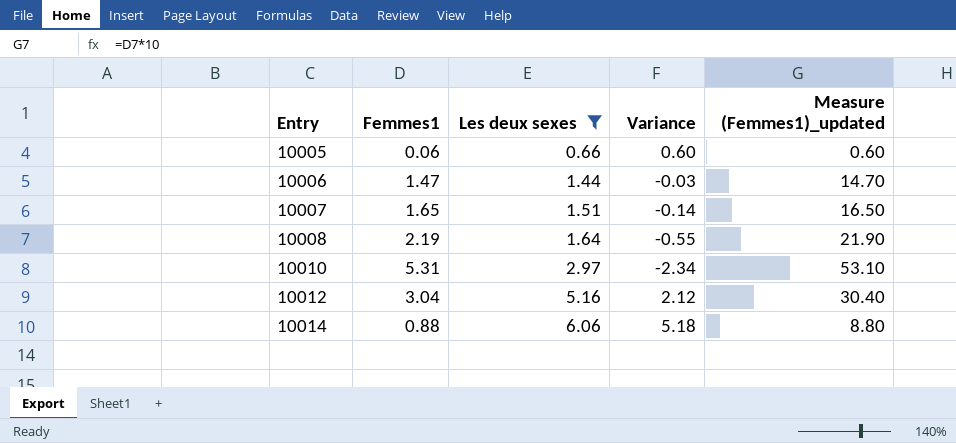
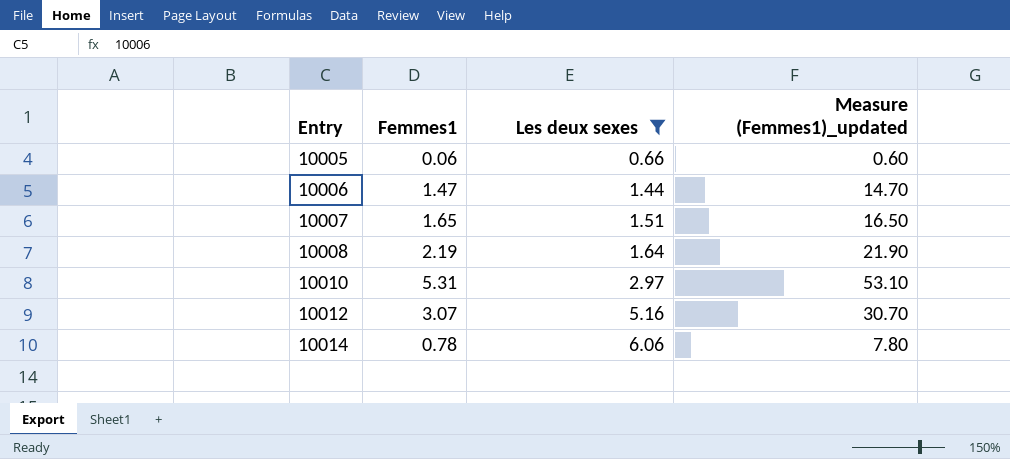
column Variance | formula: [Les deux sexes] - [Femmes1] -> none
10012 | Femmes1: 3.04 -> 3.07
10012 | Measure (Femmes1)_updated: 30.40 -> 30.70
10014 | Femmes1: 0.88 -> 0.78
10014 | Measure (Femmes1)_updated: 8.80 -> 7.80

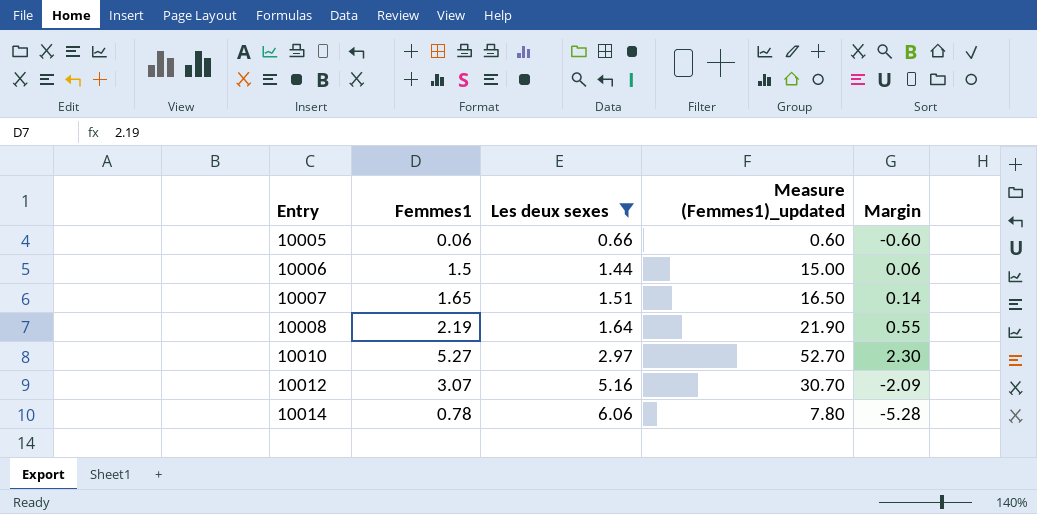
column Margin | formula: none -> [Femmes1] - [Les deux sexes]
10006 | Femmes1: 1.47 -> 1.5
10006 | Measure (Femmes1)_updated: 14.70 -> 15.00
10010 | Femmes1: 5.31 -> 5.27
10010 | Measure (Femmes1)_updated: 53.10 -> 52.70

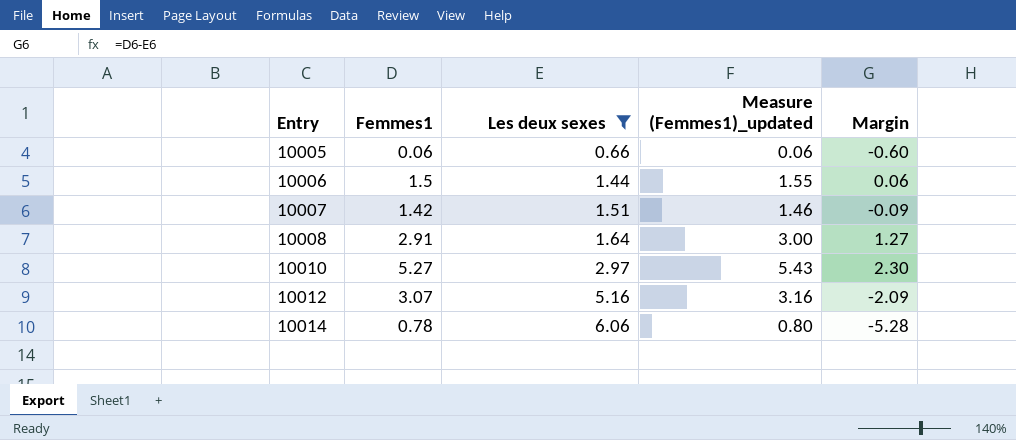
column Measure (Femmes1)_updated | formula: [Femmes1] * 10 -> [Femmes1] * 1.03
10007 | Femmes1: 1.65 -> 1.42
10007 | Margin: 0.14 -> -0.09
10008 | Femmes1: 2.19 -> 2.91
10008 | Margin: 0.55 -> 1.27

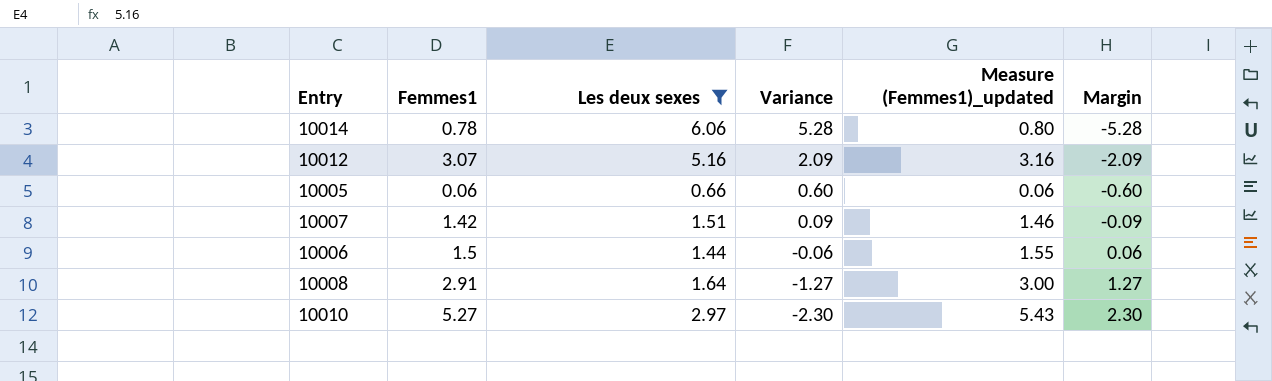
row order: Entry ascending -> Variance descending
column Variance | formula: none -> [Les deux sexes] - [Femmes1]

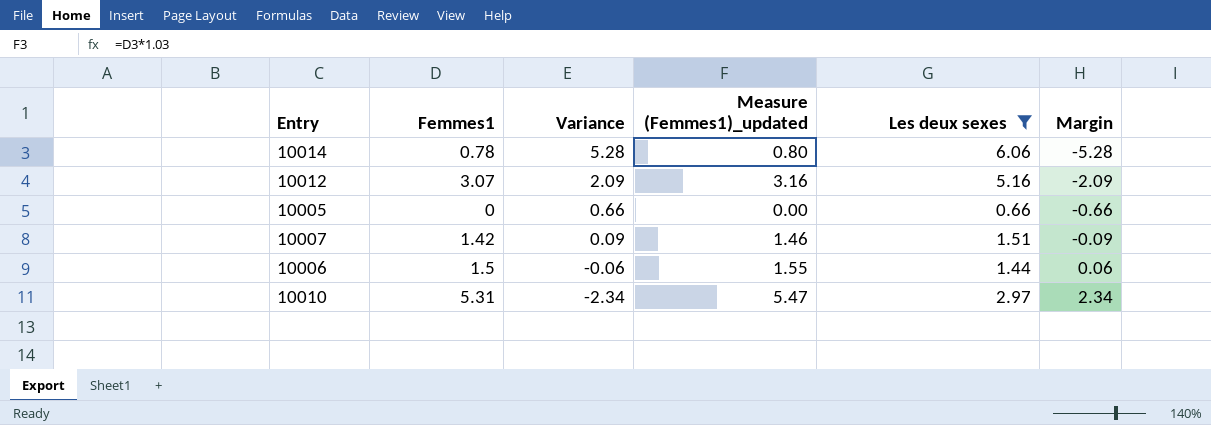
column Les deux sexes | position: 3 -> 5
row 10008: 2.91 | 1.64 | -1.27 | 3.00 | 1.27 -> none
10005 | Femmes1: 0.06 -> 0
10005 | Variance: 0.60 -> 0.66
10005 | Measure (Femmes1)_updated: 0.06 -> 0.00
10005 | Margin: -0.60 -> -0.66
10010 | Femmes1: 5.27 -> 5.31
10010 | Variance: -2.30 -> -2.34
10010 | Measure (Femmes1)_updated: 5.43 -> 5.47
10010 | Margin: 2.30 -> 2.34

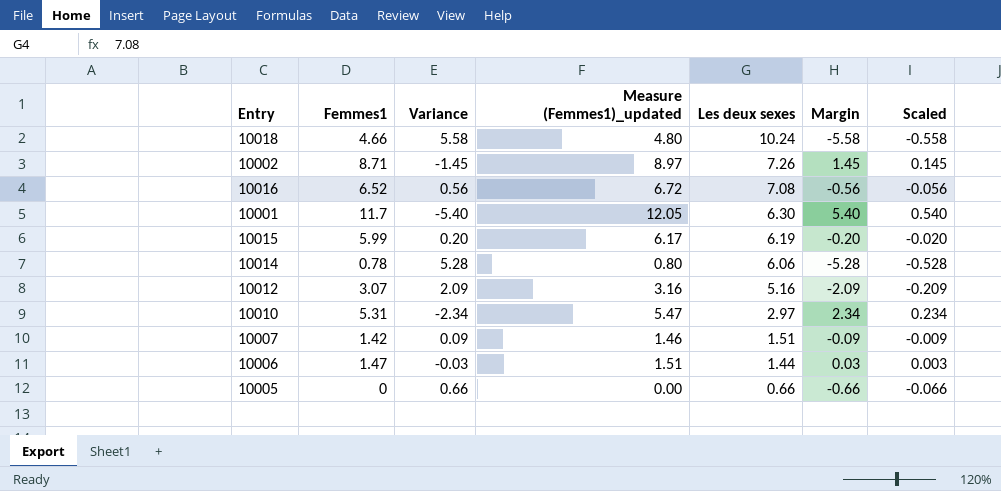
filter: Les deux sexes <= 6.06 -> none
row order: Variance descending -> Les deux sexes descending
column Scaled | formula: none -> [Margin] * 0.1
10006 | Femmes1: 1.5 -> 1.47
10006 | Variance: -0.06 -> -0.03
10006 | Measure (Femmes1)_updated: 1.55 -> 1.51
10006 | Margin: 0.06 -> 0.03

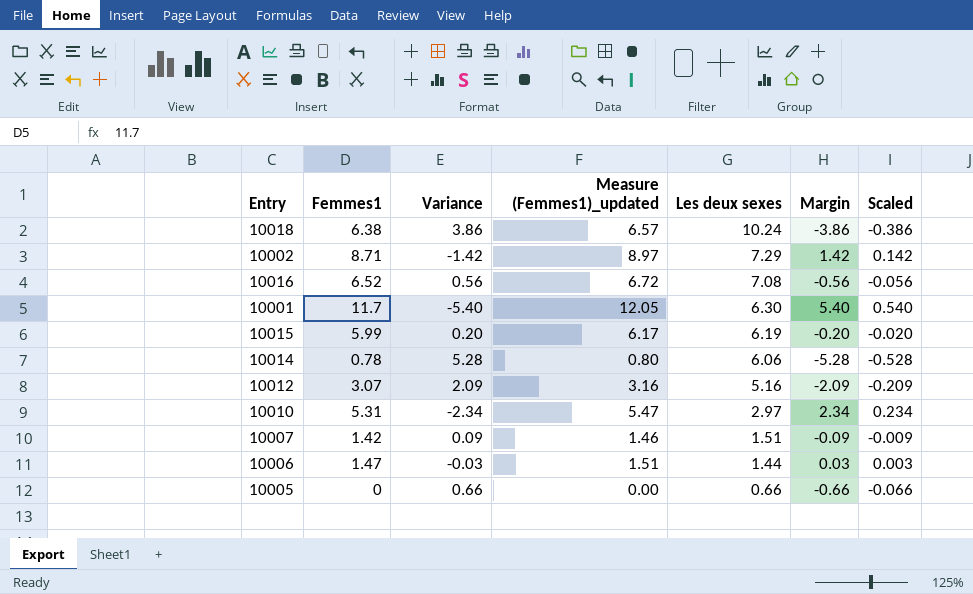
10018 | Femmes1: 4.66 -> 6.38
10018 | Variance: 5.58 -> 3.86
10018 | Measure (Femmes1)_updated: 4.80 -> 6.57
10018 | Margin: -5.58 -> -3.86
10018 | Scaled: -0.558 -> -0.386
10002 | Variance: -1.45 -> -1.42
10002 | Les deux sexes: 7.26 -> 7.29
10002 | Margin: 1.45 -> 1.42
10002 | Scaled: 0.145 -> 0.142

